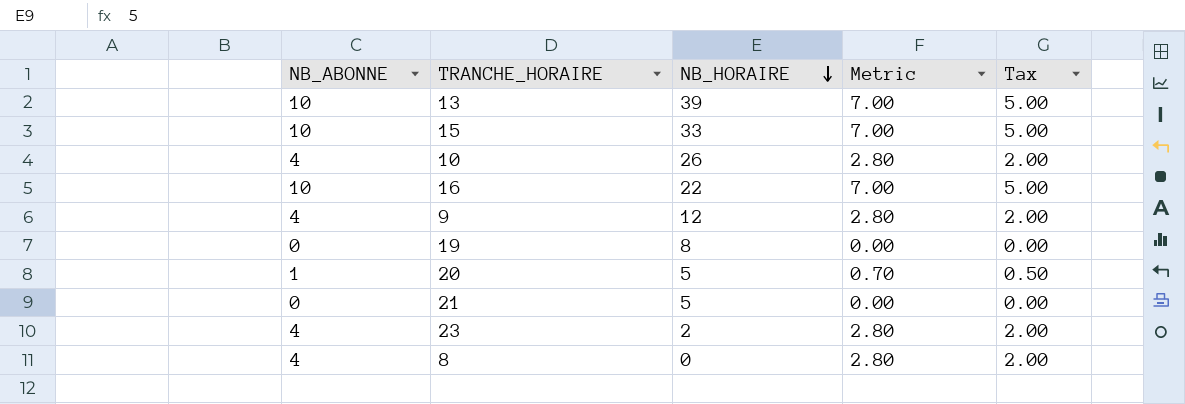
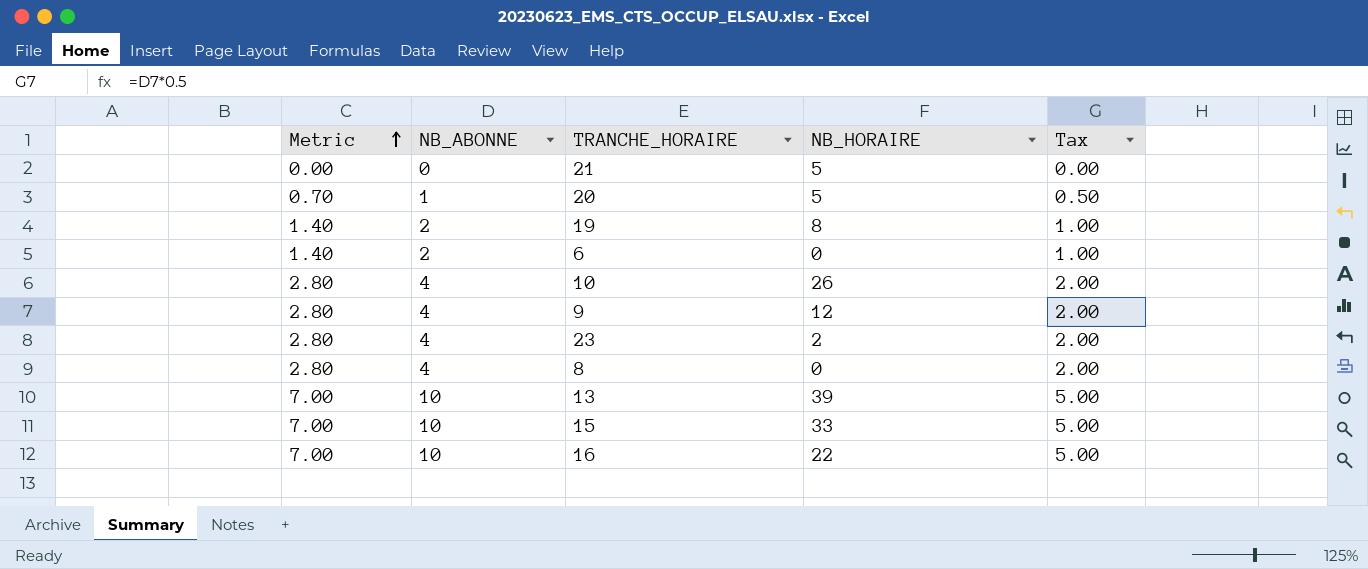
row order: NB_HORAIRE descending -> Metric ascending
column Metric | position: 4 -> 1
19 | Metric: 0.00 -> 1.40
19 | NB_ABONNE: 0 -> 2
19 | Tax: 0.00 -> 1.00
row 6: none -> 1.40 | 2 | 0 | 1.00

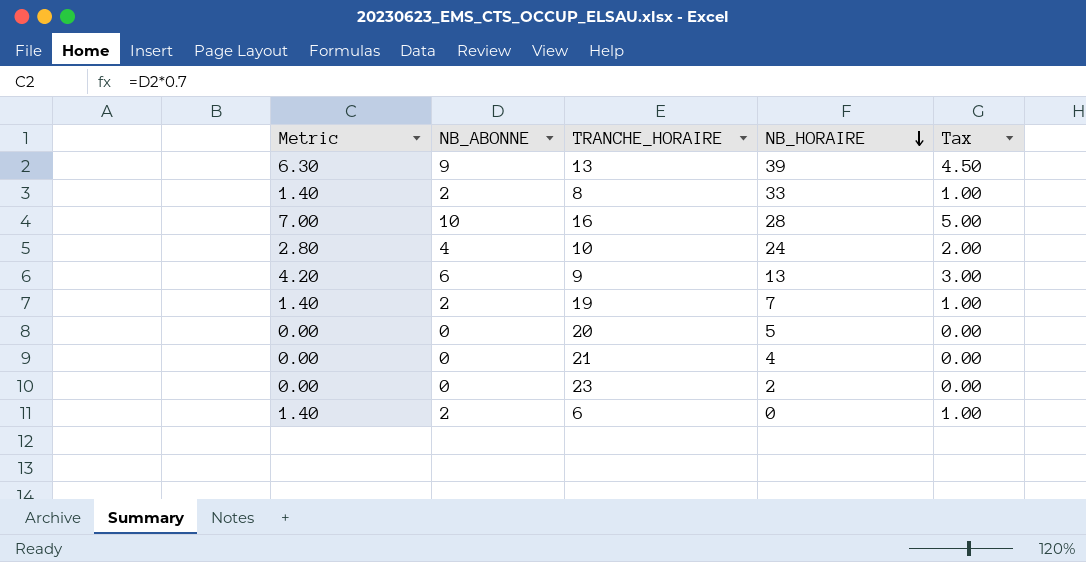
row order: Metric ascending -> NB_HORAIRE descending
row 15: 7.00 | 10 | 33 | 5.00 -> none
13 | Metric: 7.00 -> 6.30
13 | NB_ABONNE: 10 -> 9
13 | Tax: 5.00 -> 4.50
8 | Metric: 2.80 -> 1.40
8 | NB_ABONNE: 4 -> 2
8 | NB_HORAIRE: 0 -> 33
8 | Tax: 2.00 -> 1.00
16 | NB_HORAIRE: 22 -> 28
10 | NB_HORAIRE: 26 -> 24
9 | Metric: 2.80 -> 4.20
9 | NB_ABONNE: 4 -> 6
9 | NB_HORAIRE: 12 -> 13
9 | Tax: 2.00 -> 3.00
19 | NB_HORAIRE: 8 -> 7
20 | Metric: 0.70 -> 0.00
20 | NB_ABONNE: 1 -> 0
20 | Tax: 0.50 -> 0.00
21 | NB_HORAIRE: 5 -> 4
23 | Metric: 2.80 -> 0.00
23 | NB_ABONNE: 4 -> 0
23 | Tax: 2.00 -> 0.00

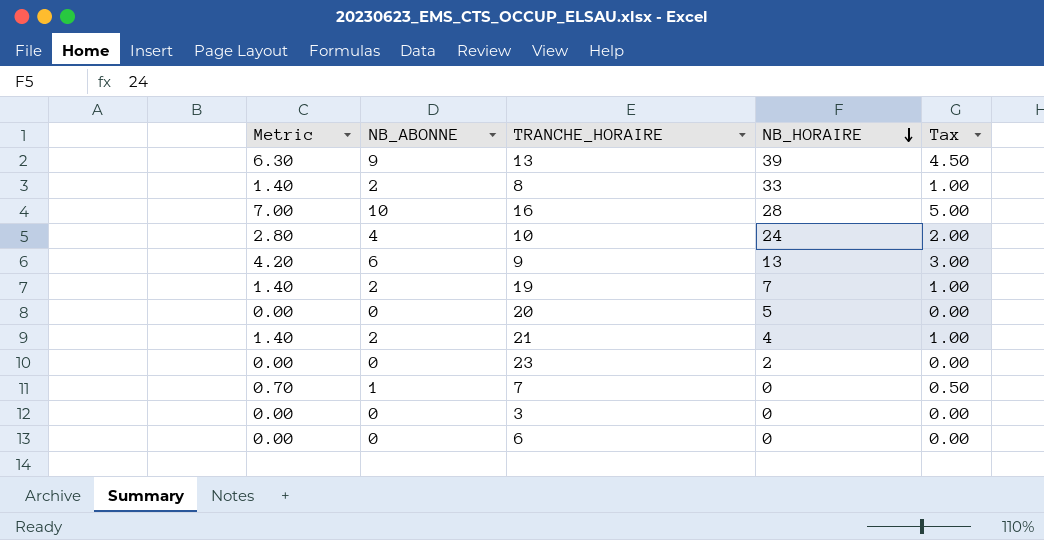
21 | Metric: 0.00 -> 1.40
21 | NB_ABONNE: 0 -> 2
21 | Tax: 0.00 -> 1.00
row 7: none -> 0.70 | 1 | 0 | 0.50
row 3: none -> 0.00 | 0 | 0 | 0.00
6 | Metric: 1.40 -> 0.00
6 | NB_ABONNE: 2 -> 0
6 | Tax: 1.00 -> 0.00

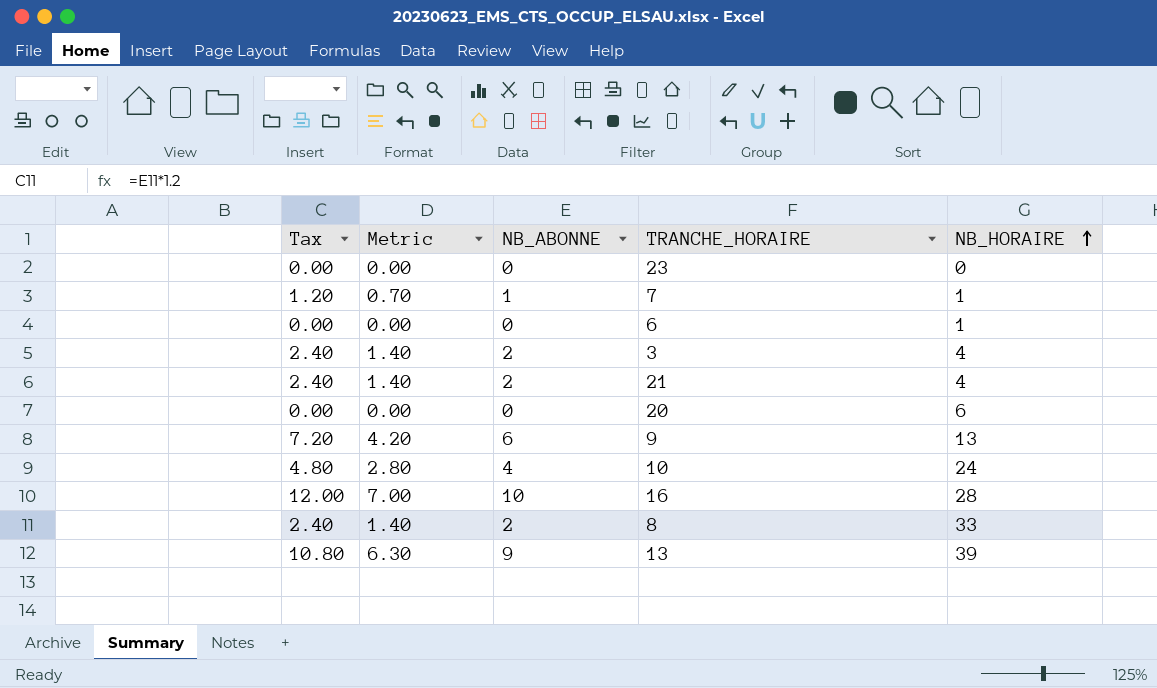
row order: NB_HORAIRE descending -> NB_HORAIRE ascending
column Tax | formula: [NB_ABONNE] * 0.5 -> [NB_ABONNE] * 1.2
column Tax | position: 5 -> 1
row 19: 1.40 | 2 | 7 | 1.00 -> none
23 | NB_HORAIRE: 2 -> 0
7 | NB_HORAIRE: 0 -> 1
6 | NB_HORAIRE: 0 -> 1
3 | Metric: 0.00 -> 1.40
3 | NB_ABONNE: 0 -> 2
3 | NB_HORAIRE: 0 -> 4
20 | NB_HORAIRE: 5 -> 6

